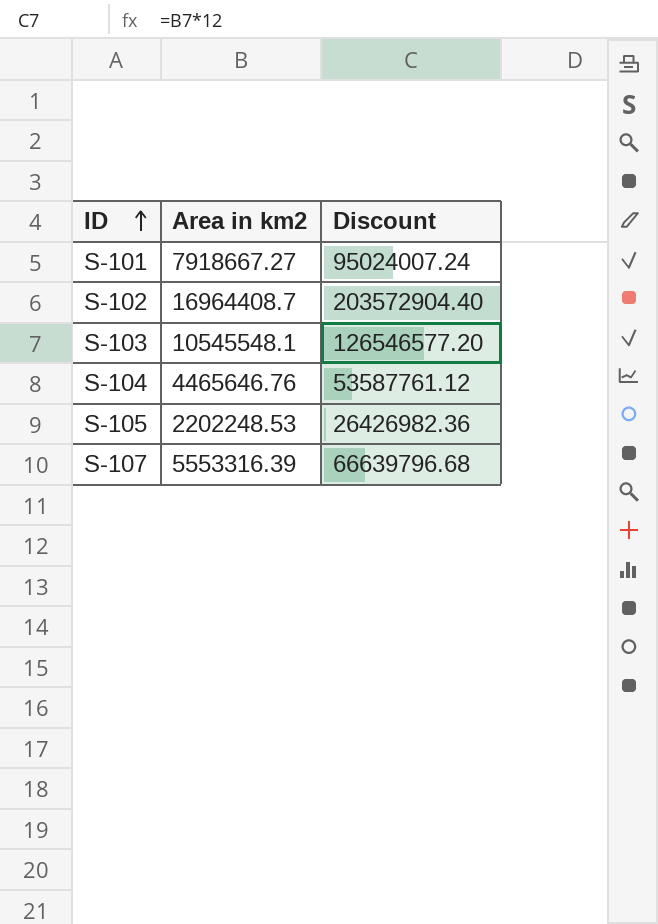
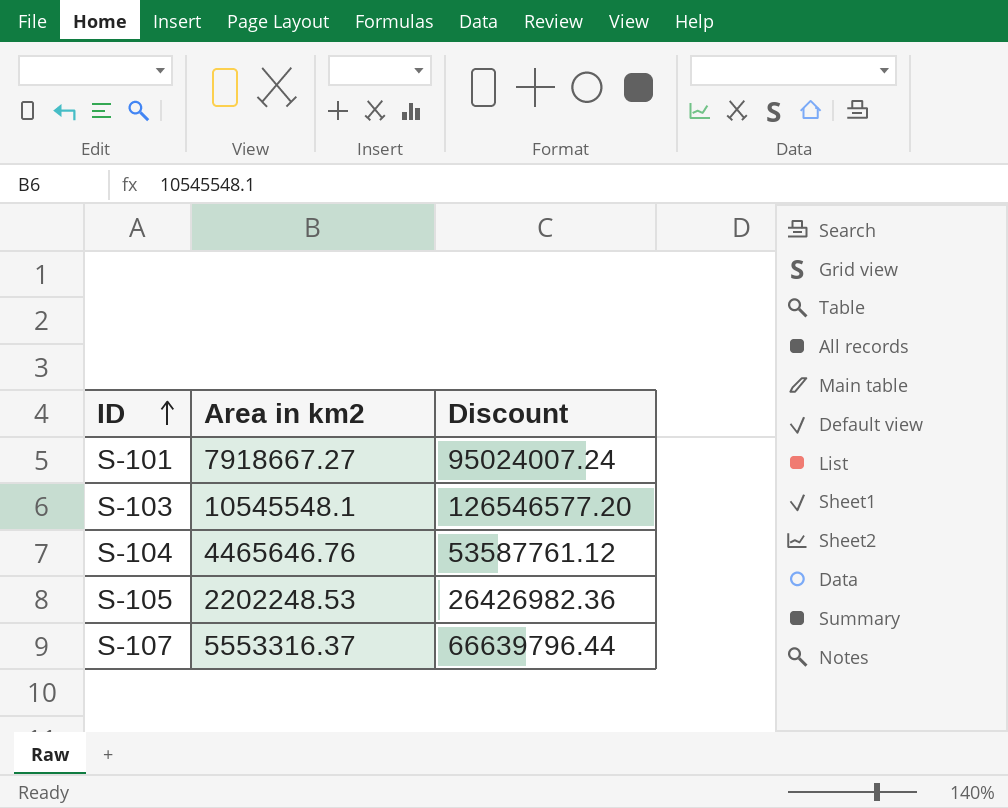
row S-102: 16964408.7 | 203572904.40 -> none
S-107 | Area in km2: 5553316.39 -> 5553316.37
S-107 | Discount: 66639796.68 -> 66639796.44

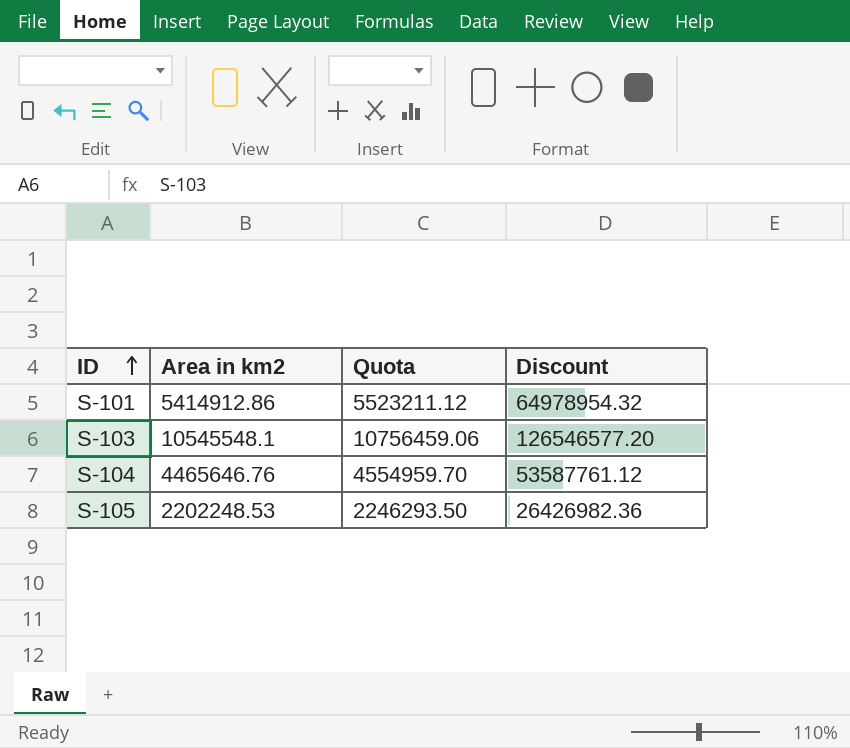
column Quota | formula: none -> [Area in km2] * 1.02
row S-107: 5553316.37 | 66639796.44 -> none
S-101 | Area in km2: 7918667.27 -> 5414912.86
S-101 | Discount: 95024007.24 -> 64978954.32

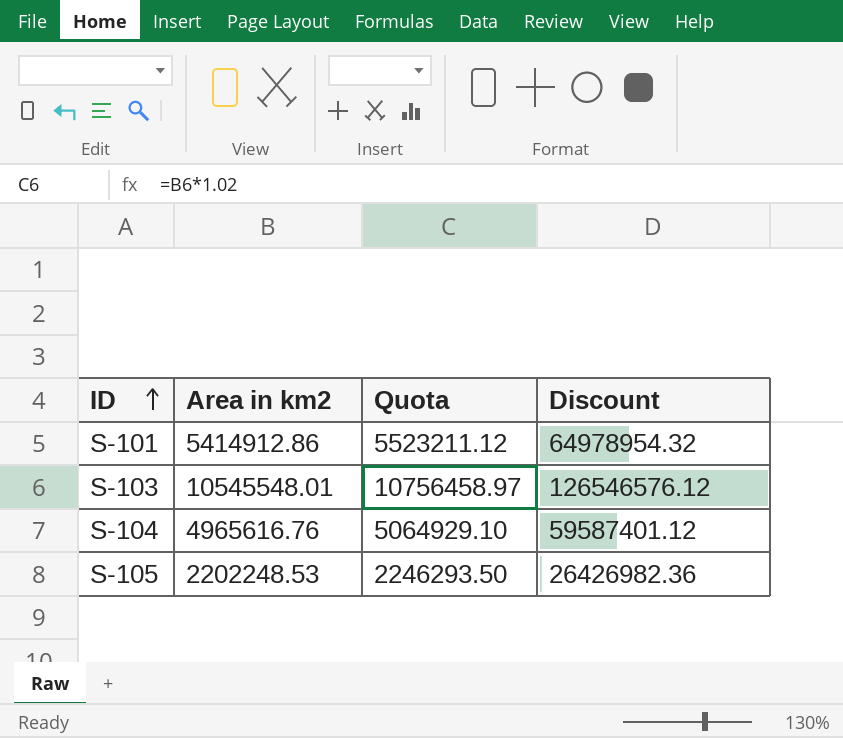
S-103 | Area in km2: 10545548.1 -> 10545548.01
S-103 | Quota: 10756459.06 -> 10756458.97
S-103 | Discount: 126546577.20 -> 126546576.12
S-104 | Area in km2: 4465646.76 -> 4965616.76
S-104 | Quota: 4554959.70 -> 5064929.10
S-104 | Discount: 53587761.12 -> 59587401.12

